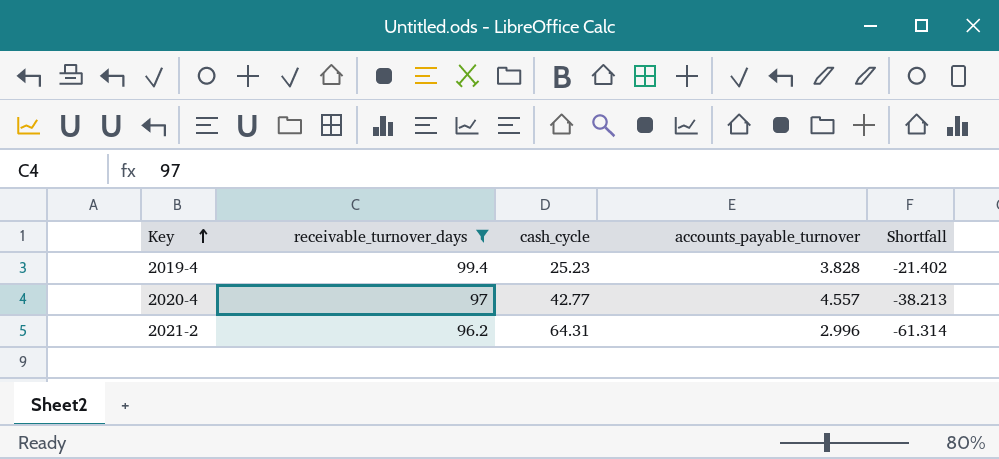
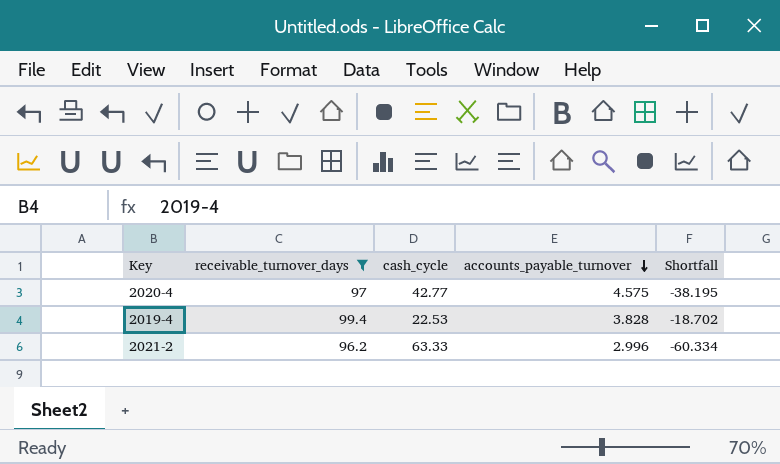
row order: Key ascending -> accounts_payable_turnover descending
2020-4 | accounts_payable_turnover: 4.557 -> 4.575
2020-4 | Shortfall: -38.213 -> -38.195
2019-4 | cash_cycle: 25.23 -> 22.53
2019-4 | Shortfall: -21.402 -> -18.702
2021-2 | cash_cycle: 64.31 -> 63.33
2021-2 | Shortfall: -61.314 -> -60.334

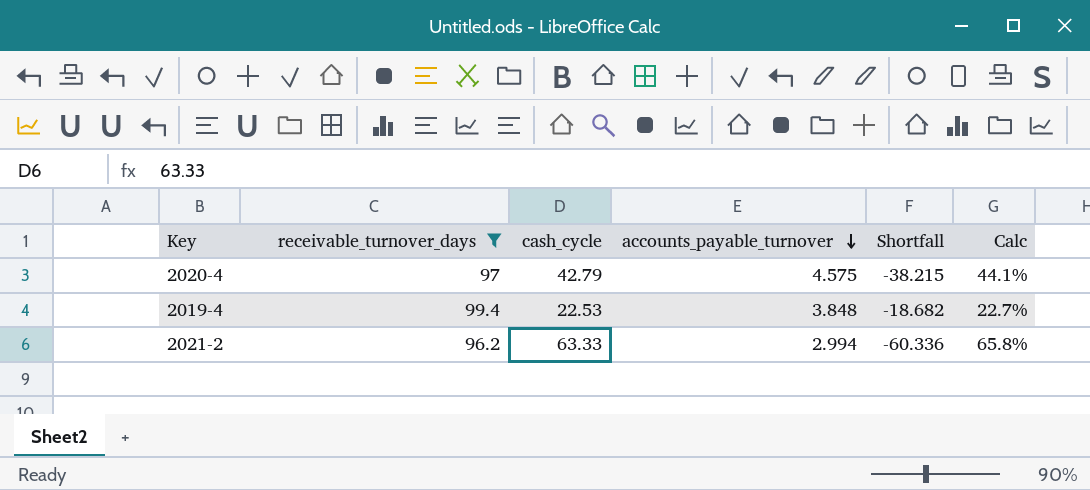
column Calc | formula: none -> [cash_cycle] / [receivable_turnover_days]
2020-4 | cash_cycle: 42.77 -> 42.79
2020-4 | Shortfall: -38.195 -> -38.215
2019-4 | accounts_payable_turnover: 3.828 -> 3.848
2019-4 | Shortfall: -18.702 -> -18.682
2021-2 | accounts_payable_turnover: 2.996 -> 2.994
2021-2 | Shortfall: -60.334 -> -60.336

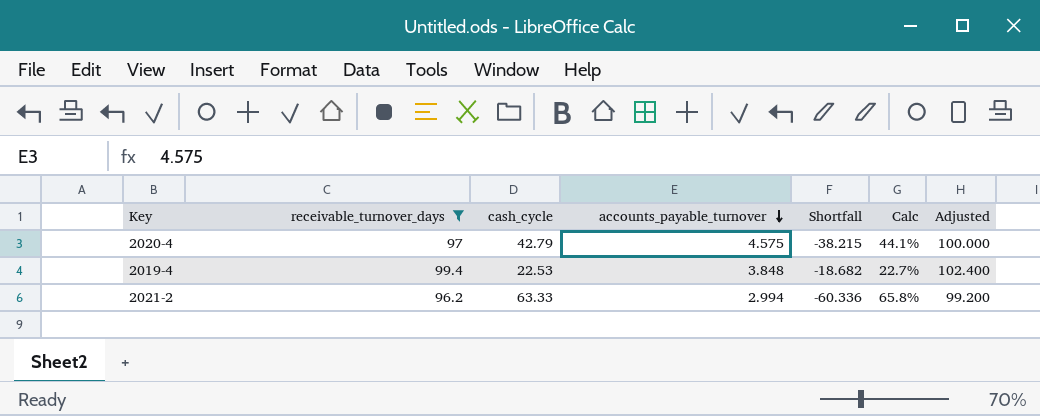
column Adjusted | formula: none -> [receivable_turnover_days] + 3

